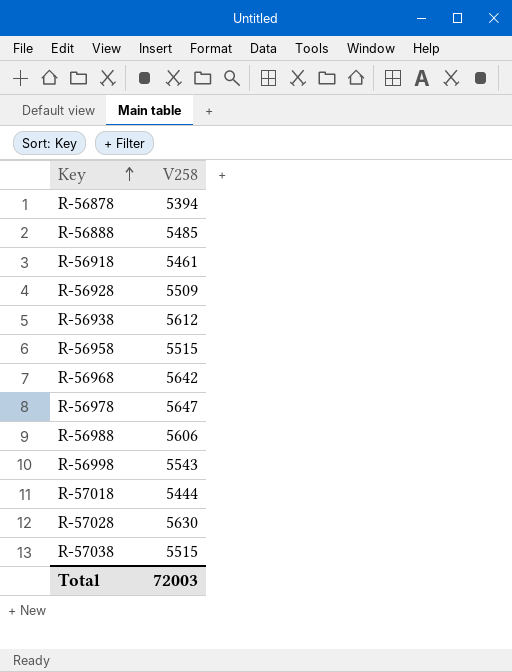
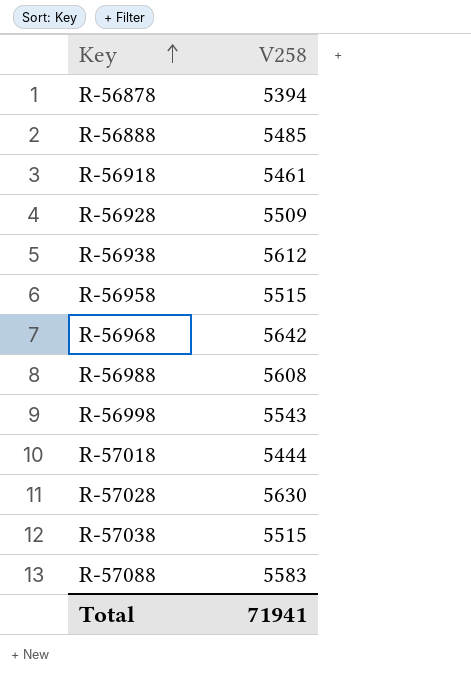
row R-56978: 5647 -> none
R-56988 | V258: 5606 -> 5608
row R-57088: none -> 5583
Total | V258: 72003 -> 71941

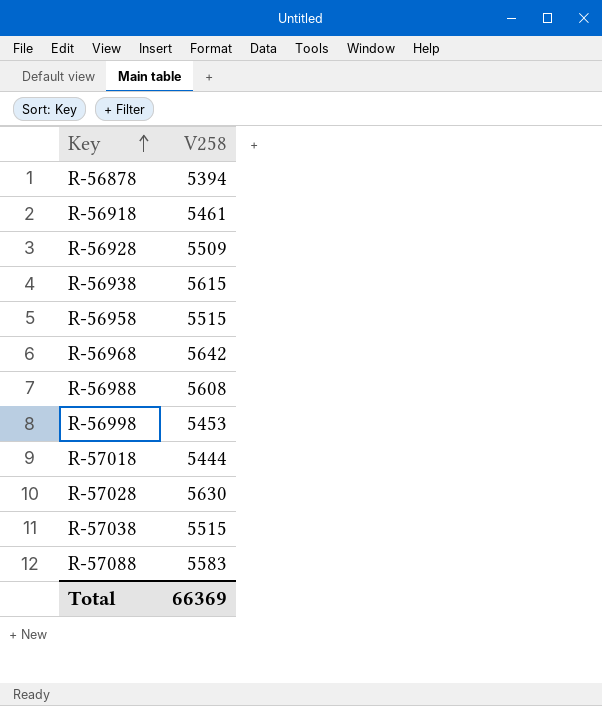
row R-56888: 5485 -> none
R-56938 | V258: 5612 -> 5615
R-56998 | V258: 5543 -> 5453
Total | V258: 71941 -> 66369

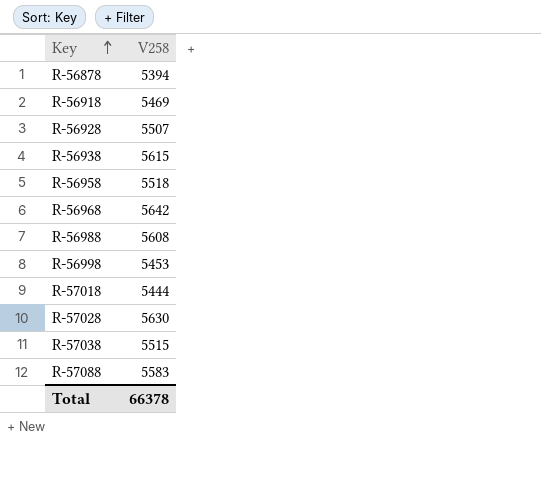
R-56918 | V258: 5461 -> 5469
R-56928 | V258: 5509 -> 5507
R-56958 | V258: 5515 -> 5518
Total | V258: 66369 -> 66378

